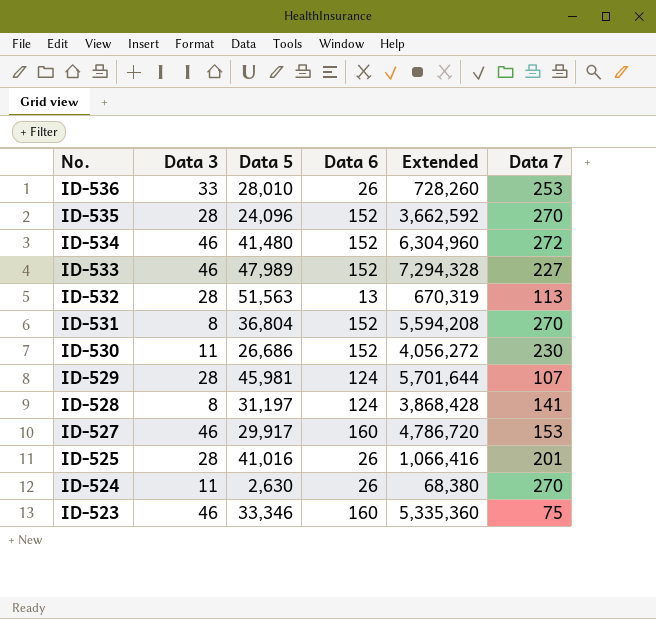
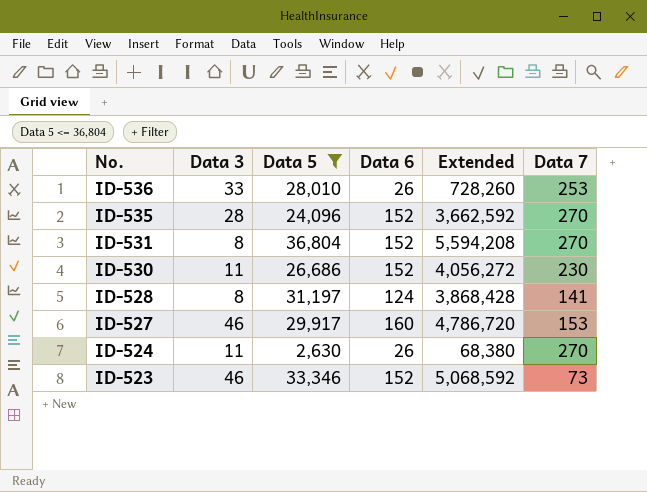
filter: none -> Data 5 <= 36,804
ID-523 | Data 6: 160 -> 152
ID-523 | Extended: 5,335,360 -> 5,068,592
ID-523 | Data 7: 75 -> 73

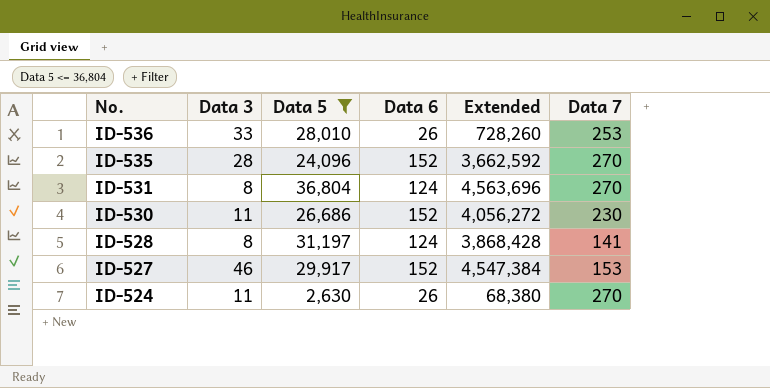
row ID-523: 46 | 33,346 | 152 | 5,068,592 | 73 -> none
ID-531 | Data 6: 152 -> 124
ID-531 | Extended: 5,594,208 -> 4,563,696
ID-527 | Data 6: 160 -> 152
ID-527 | Extended: 4,786,720 -> 4,547,384

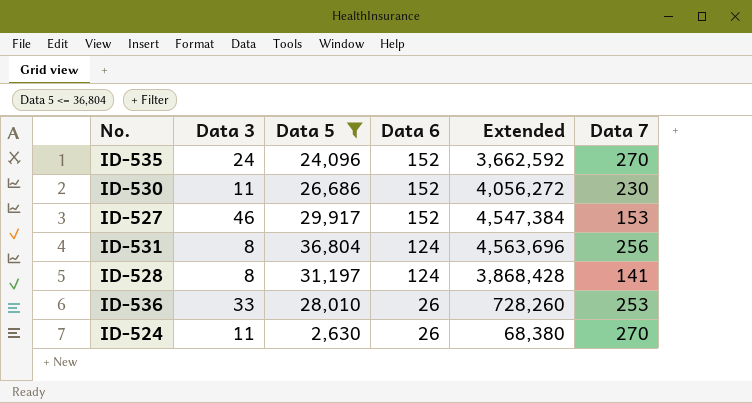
row order: No. descending -> Data 6 descending
ID-535 | Data 3: 28 -> 24
ID-531 | Data 7: 270 -> 256

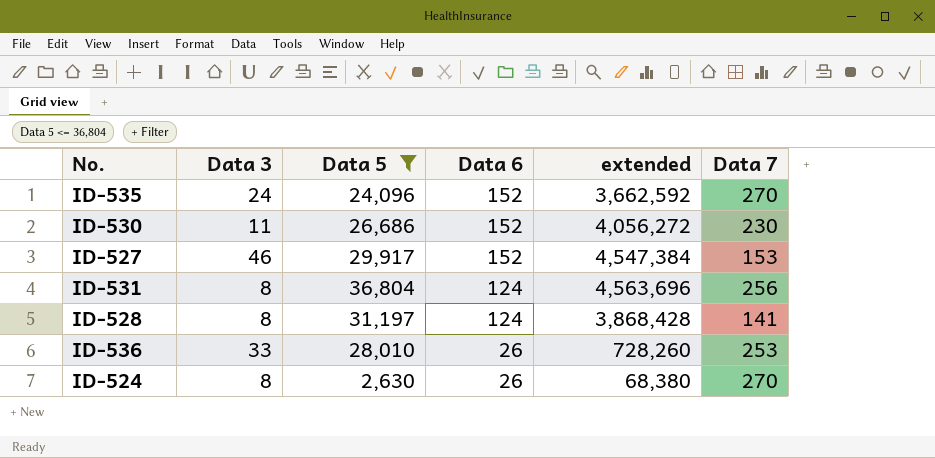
column name: Extended -> extended
ID-524 | Data 3: 11 -> 8

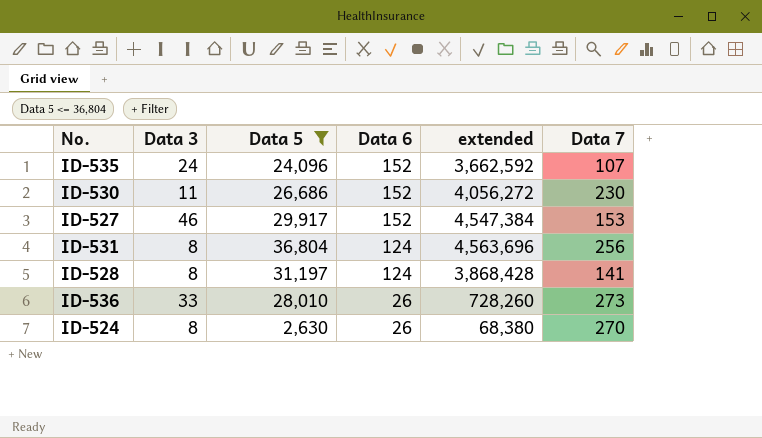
ID-535 | Data 7: 270 -> 107
ID-536 | Data 7: 253 -> 273

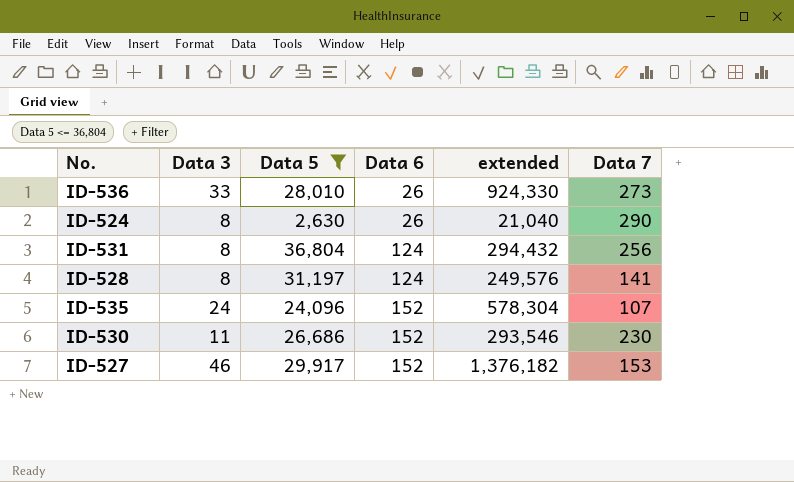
row order: Data 6 descending -> Data 6 ascending
column extended | formula: [Data 5] * [Data 6] -> [Data 3] * [Data 5]
ID-524 | Data 7: 270 -> 290

